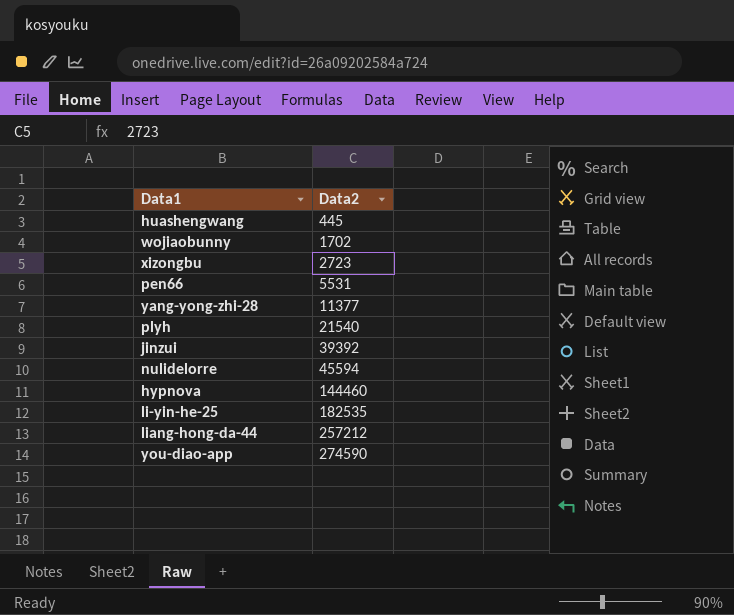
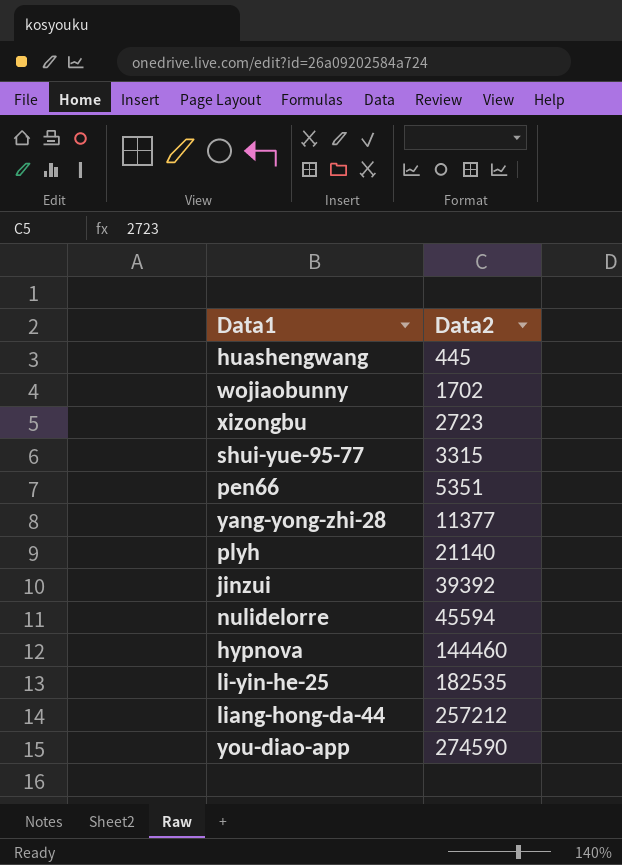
row shui-yue-95-77: none -> 3315
pen66 | Data2: 5531 -> 5351
plyh | Data2: 21540 -> 21140

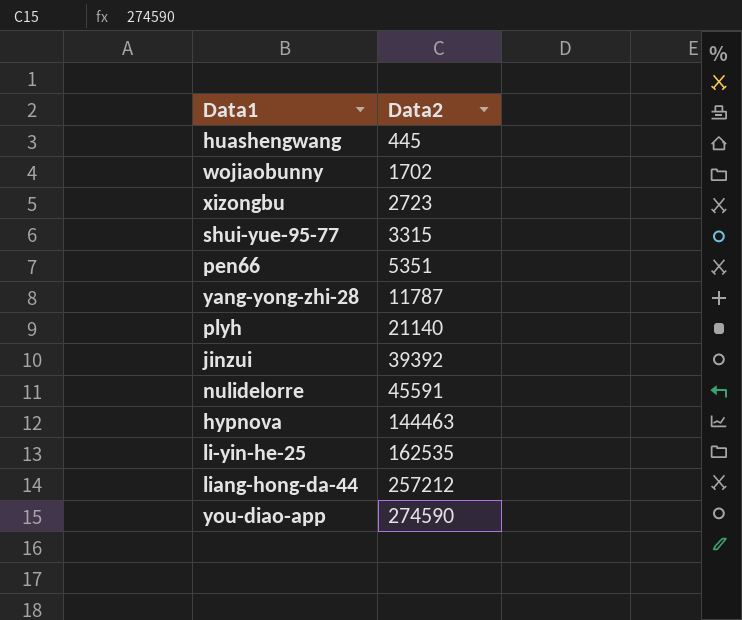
yang-yong-zhi-28 | Data2: 11377 -> 11787
nulidelorre | Data2: 45594 -> 45591
hypnova | Data2: 144460 -> 144463
li-yin-he-25 | Data2: 182535 -> 162535

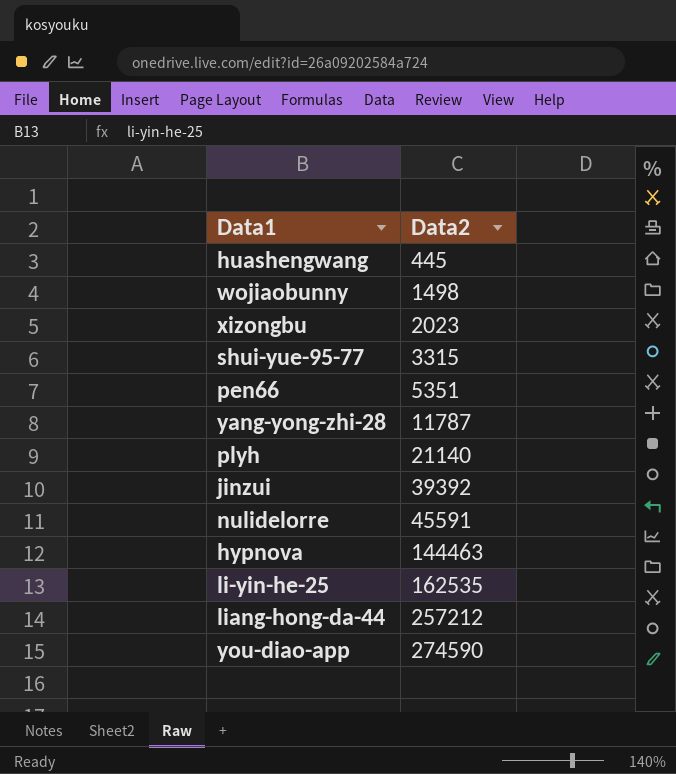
wojiaobunny | Data2: 1702 -> 1498
xizongbu | Data2: 2723 -> 2023

